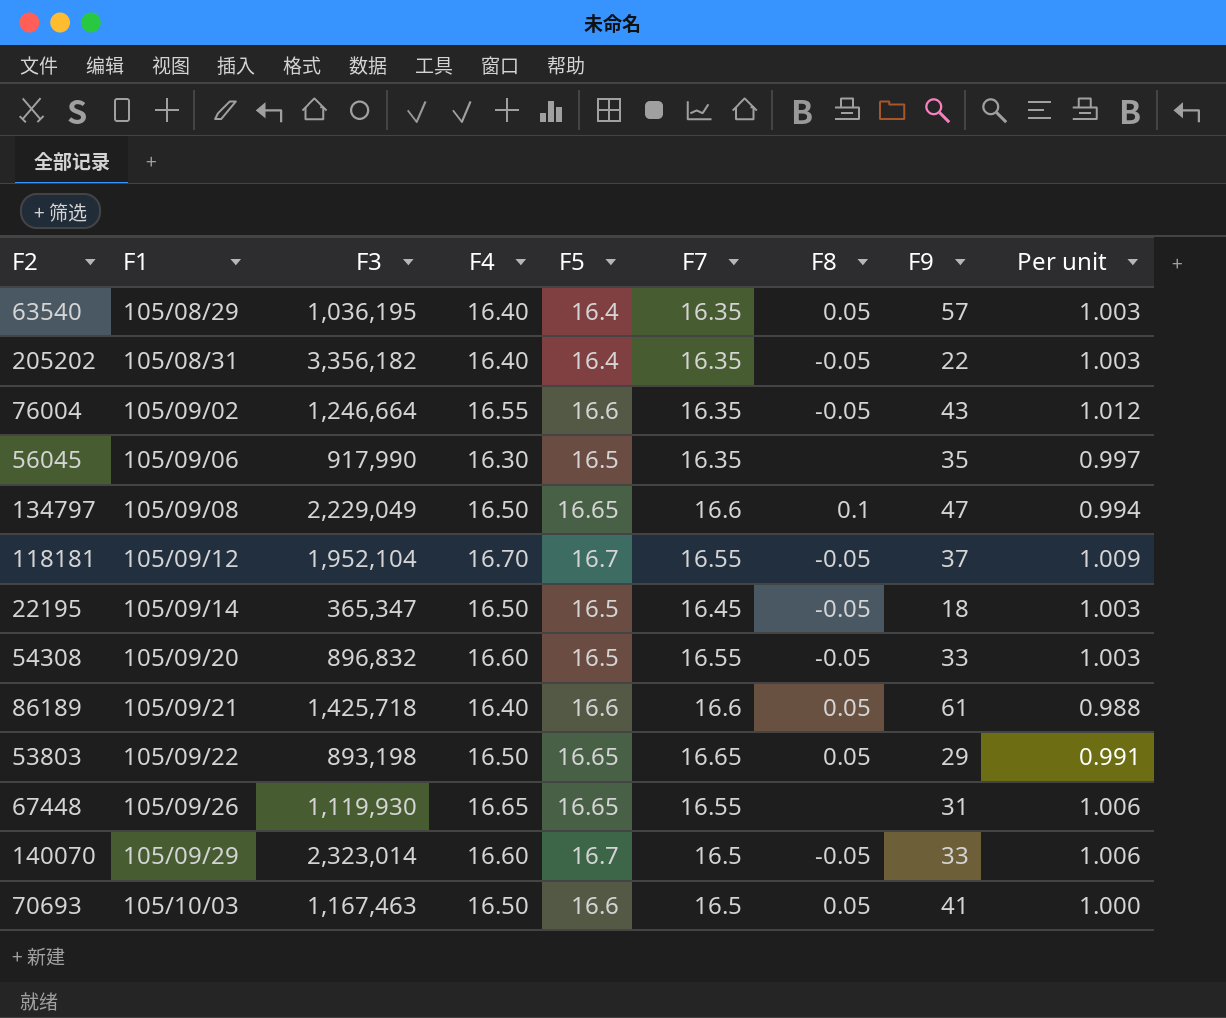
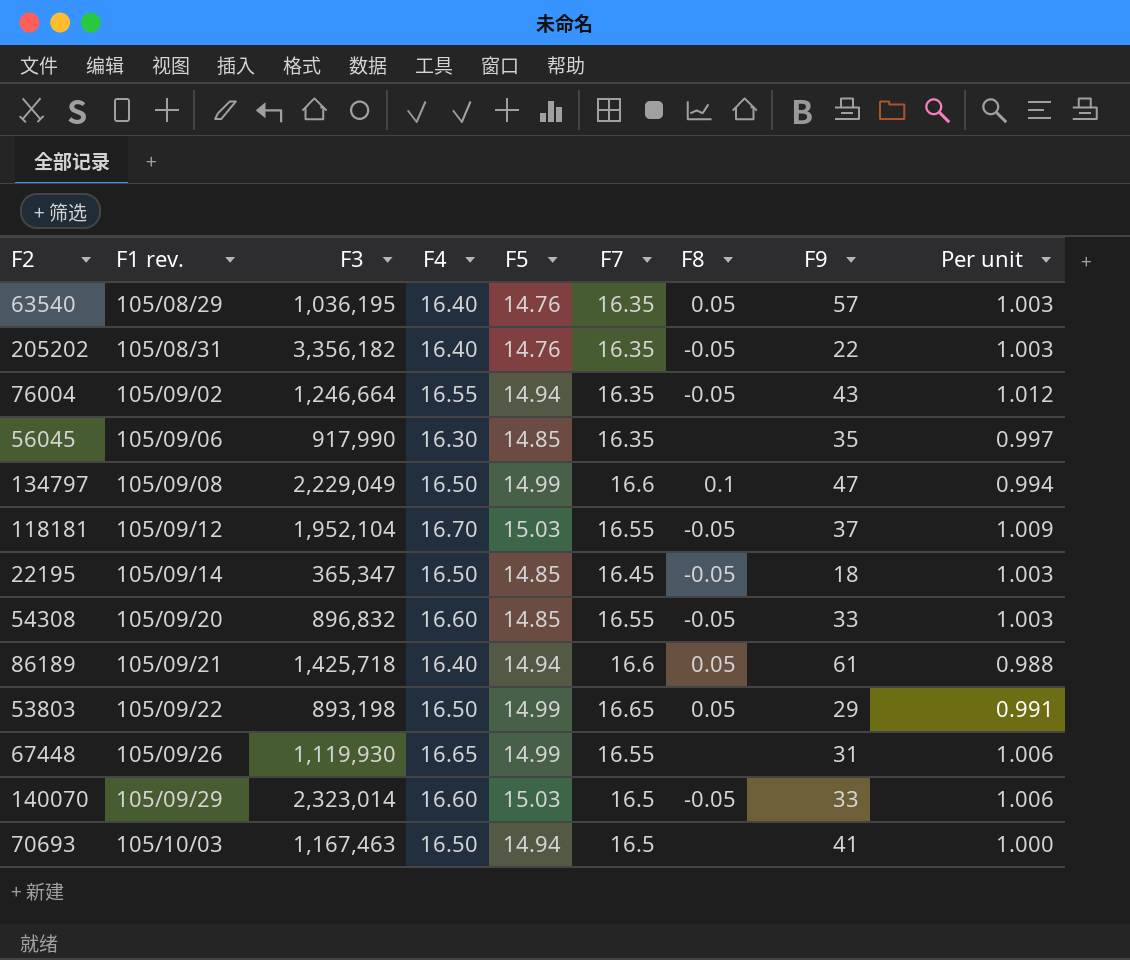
column name: F1 -> F1 rev.
63540 | F5: 16.4 -> 14.76
205202 | F5: 16.4 -> 14.76
76004 | F5: 16.6 -> 14.94
56045 | F5: 16.5 -> 14.85
134797 | F5: 16.65 -> 14.99
118181 | F5: 16.7 -> 15.03
22195 | F5: 16.5 -> 14.85
54308 | F5: 16.5 -> 14.85
86189 | F5: 16.6 -> 14.94
53803 | F5: 16.65 -> 14.99
67448 | F5: 16.65 -> 14.99
140070 | F5: 16.7 -> 15.03
70693 | F5: 16.6 -> 14.94
70693 | F8: 0.05 -> none

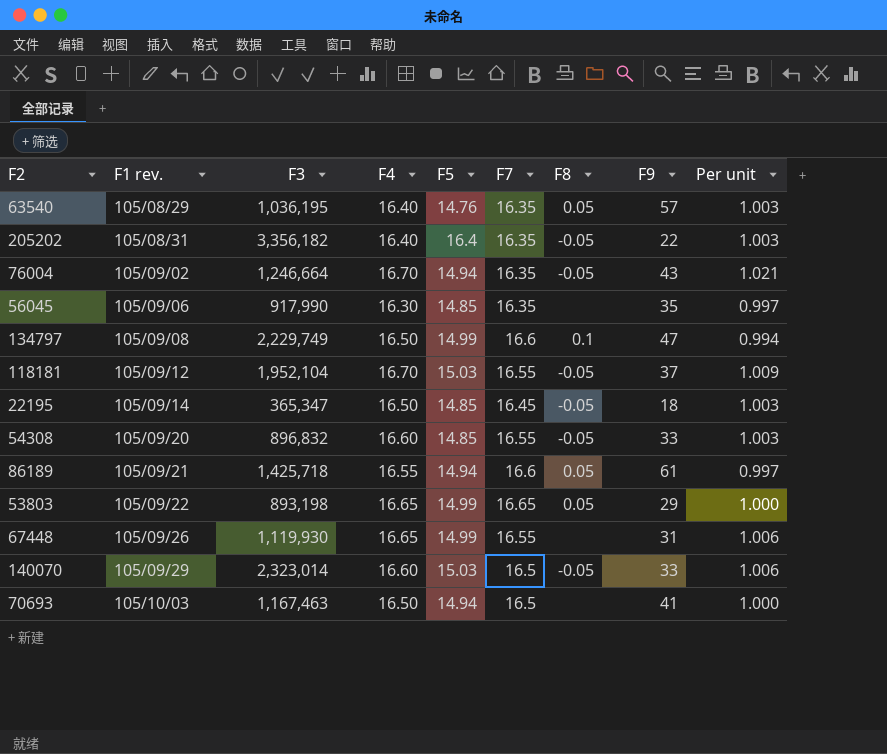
205202 | F5: 14.76 -> 16.4
76004 | F4: 16.55 -> 16.70
76004 | Per unit: 1.012 -> 1.021
134797 | F3: 2,229,049 -> 2,229,749
86189 | F4: 16.40 -> 16.55
86189 | Per unit: 0.988 -> 0.997
53803 | F4: 16.50 -> 16.65
53803 | Per unit: 0.991 -> 1.000

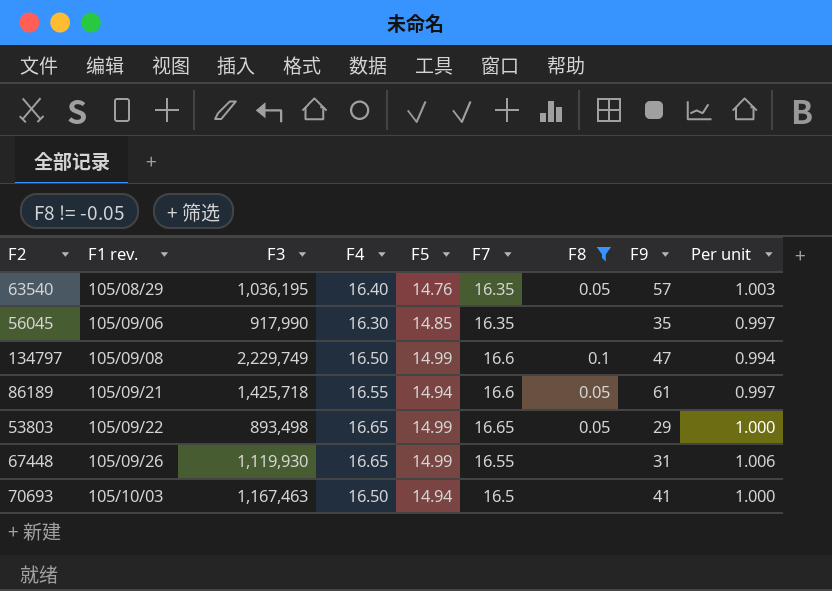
filter: none -> F8 != -0.05
53803 | F3: 893,198 -> 893,498

